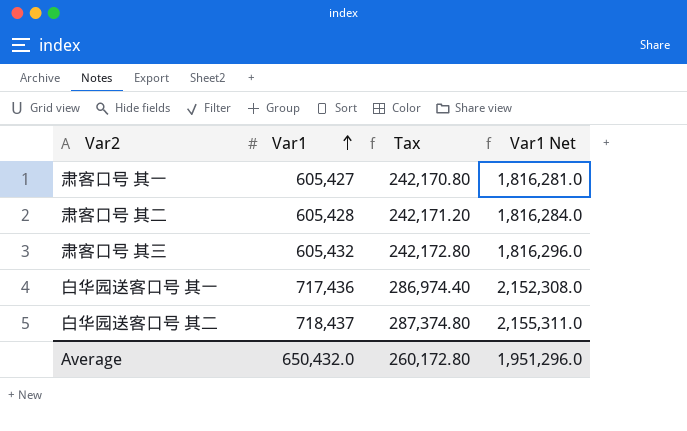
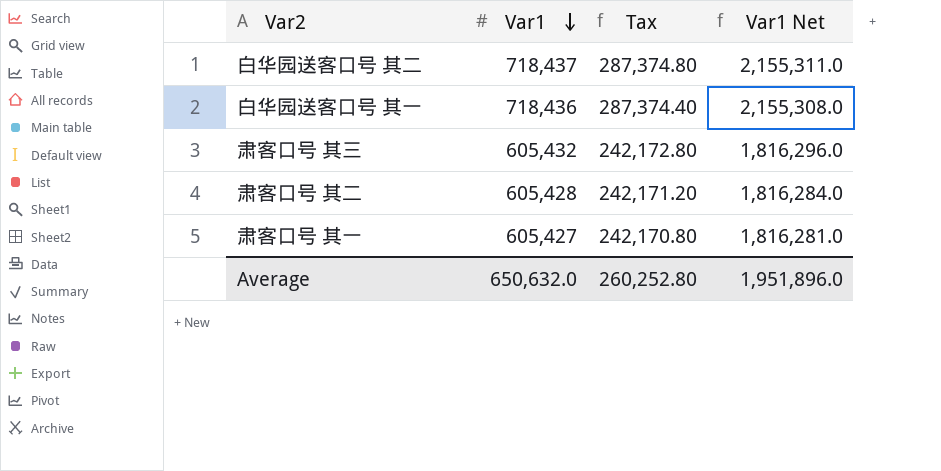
row order: Var1 ascending -> Var1 descending
白华园送客口号 其一 | Var1: 717,436 -> 718,436
白华园送客口号 其一 | Tax: 286,974.40 -> 287,374.40
白华园送客口号 其一 | Var1 Net: 2,152,308.0 -> 2,155,308.0
Average | Var1: 650,432.0 -> 650,632.0
Average | Tax: 260,172.80 -> 260,252.80
Average | Var1 Net: 1,951,296.0 -> 1,951,896.0

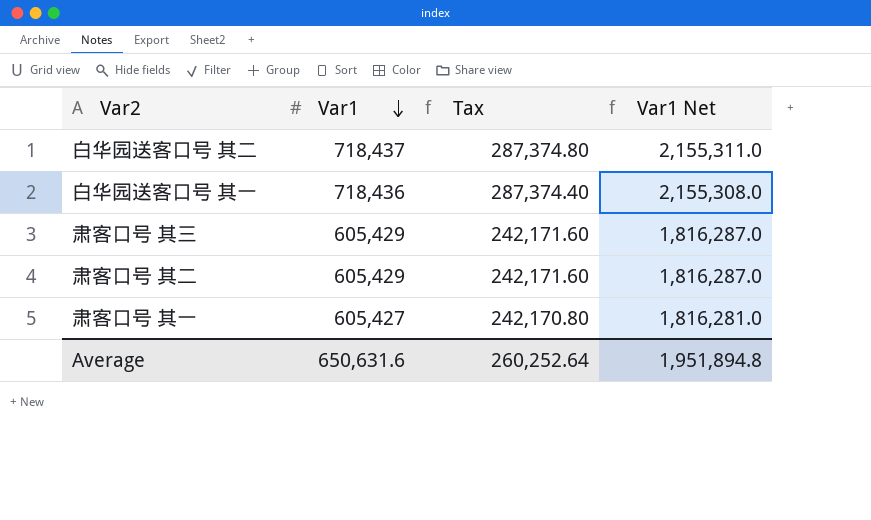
肃客口号 其三 | Var1: 605,432 -> 605,429
肃客口号 其三 | Tax: 242,172.80 -> 242,171.60
肃客口号 其三 | Var1 Net: 1,816,296.0 -> 1,816,287.0
肃客口号 其二 | Var1: 605,428 -> 605,429
肃客口号 其二 | Tax: 242,171.20 -> 242,171.60
肃客口号 其二 | Var1 Net: 1,816,284.0 -> 1,816,287.0
Average | Var1: 650,632.0 -> 650,631.6
Average | Tax: 260,252.80 -> 260,252.64
Average | Var1 Net: 1,951,896.0 -> 1,951,894.8

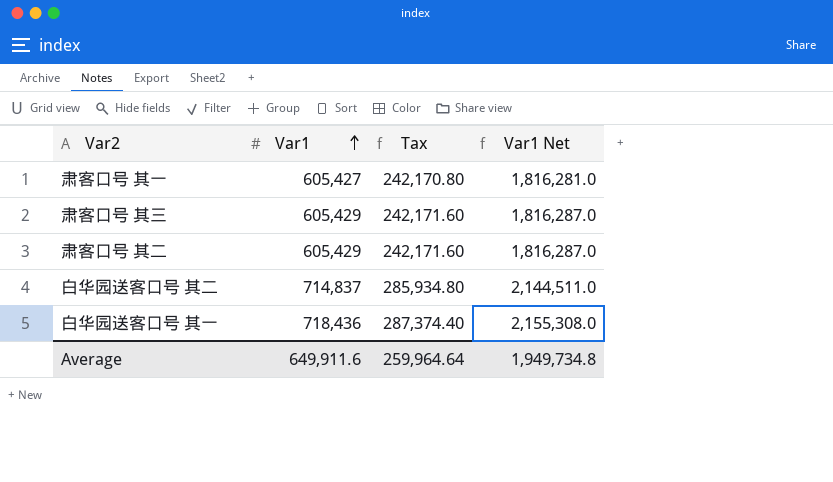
row order: Var1 descending -> Var1 ascending
白华园送客口号 其二 | Var1: 718,437 -> 714,837
白华园送客口号 其二 | Tax: 287,374.80 -> 285,934.80
白华园送客口号 其二 | Var1 Net: 2,155,311.0 -> 2,144,511.0
Average | Var1: 650,631.6 -> 649,911.6
Average | Tax: 260,252.64 -> 259,964.64
Average | Var1 Net: 1,951,894.8 -> 1,949,734.8

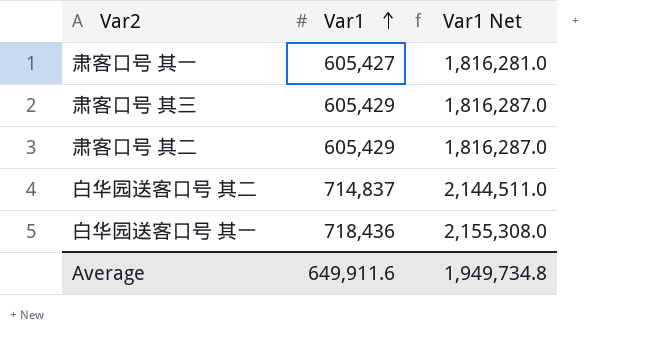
column Tax | formula: [Var1] * 0.4 -> none

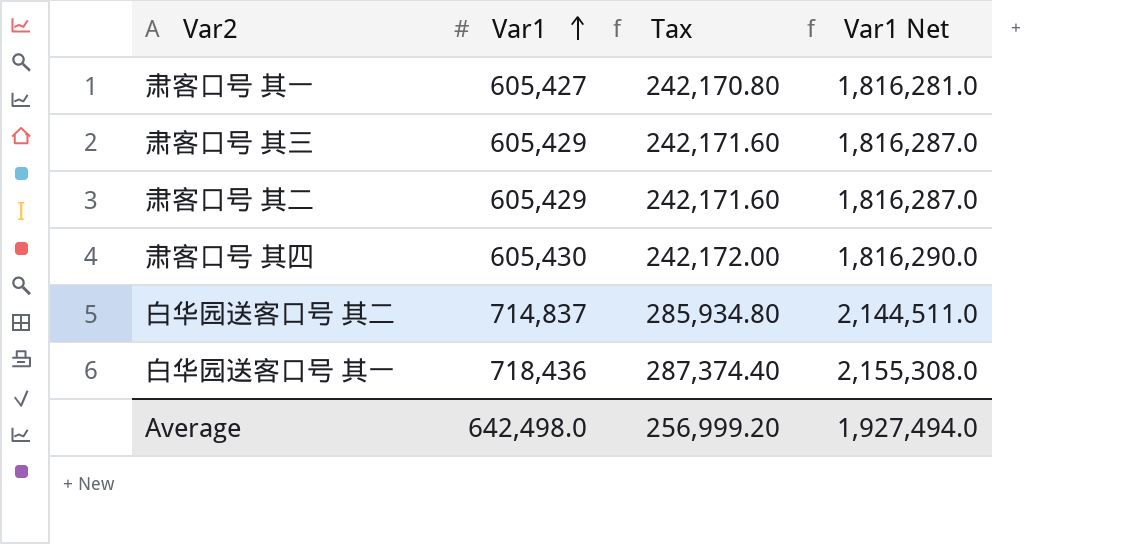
column Tax | formula: none -> [Var1] * 0.4
row 肃客口号 其四: none -> 605,430 | 242,172.00 | 1,816,290.0
Average | Var1: 649,911.6 -> 642,498.0
Average | Var1 Net: 1,949,734.8 -> 1,927,494.0

